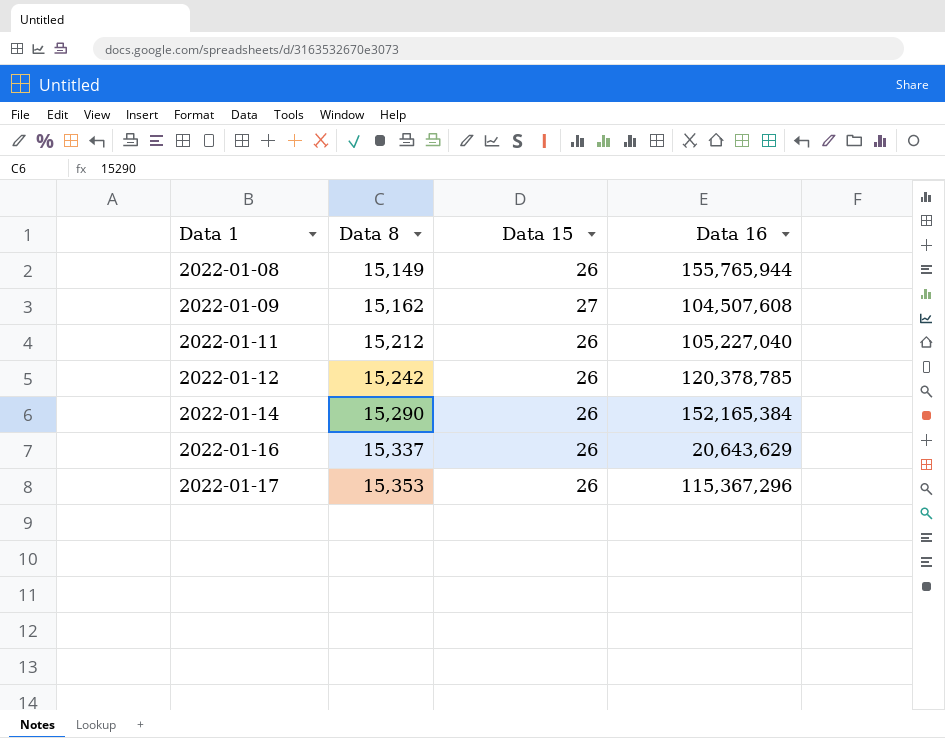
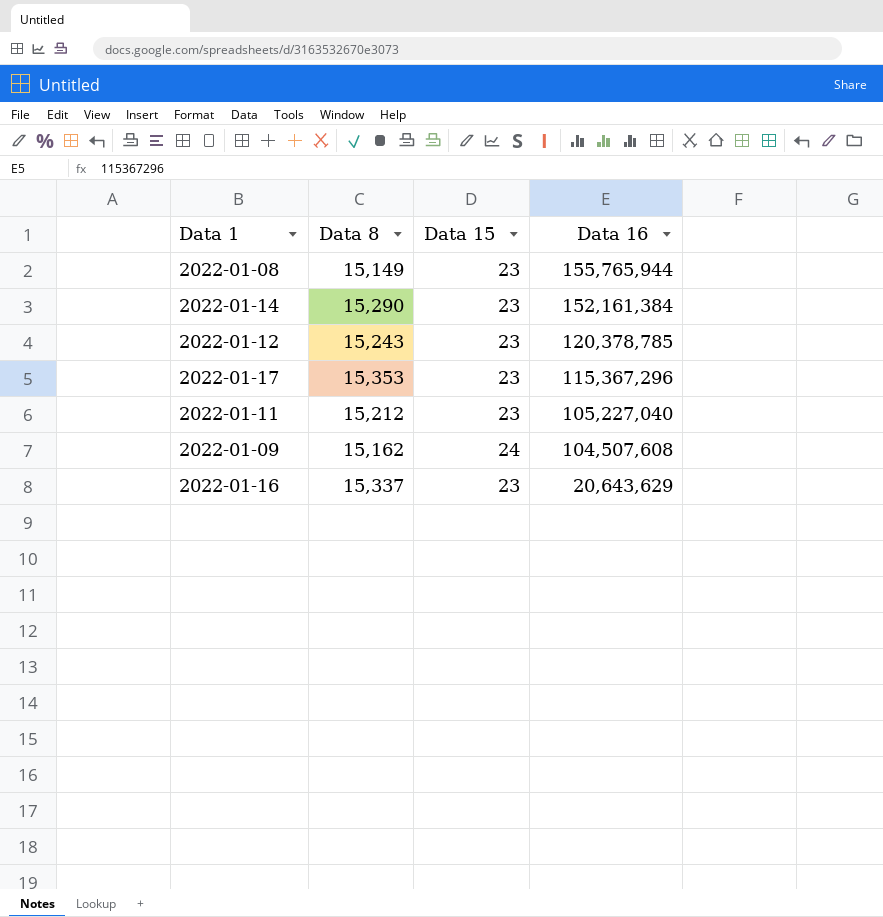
row order: Data 1 ascending -> Data 16 descending
2022-01-08 | Data 15: 26 -> 23
2022-01-14 | Data 15: 26 -> 23
2022-01-14 | Data 16: 152,165,384 -> 152,161,384
2022-01-12 | Data 8: 15,242 -> 15,243
2022-01-12 | Data 15: 26 -> 23
2022-01-17 | Data 15: 26 -> 23
2022-01-11 | Data 15: 26 -> 23
2022-01-09 | Data 15: 27 -> 24
2022-01-16 | Data 15: 26 -> 23

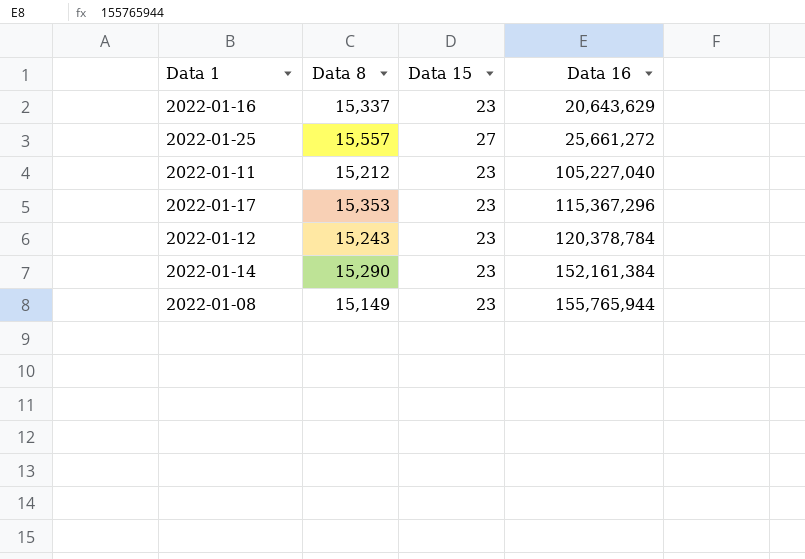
row order: Data 16 descending -> Data 16 ascending
row 2022-01-09: 15,162 | 24 | 104,507,608 -> none
row 2022-01-25: none -> 15,557 | 27 | 25,661,272
2022-01-12 | Data 16: 120,378,785 -> 120,378,784

